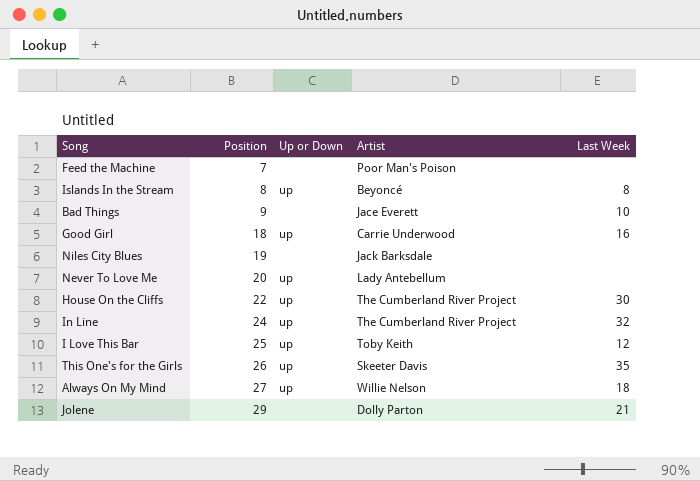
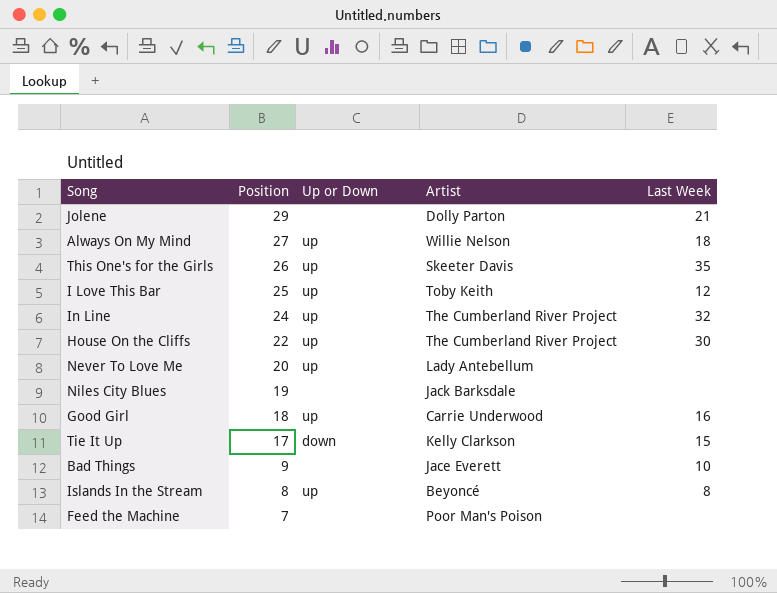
row order: Position ascending -> Position descending
row Tie It Up: none -> 17 | down | Kelly Clarkson | 15

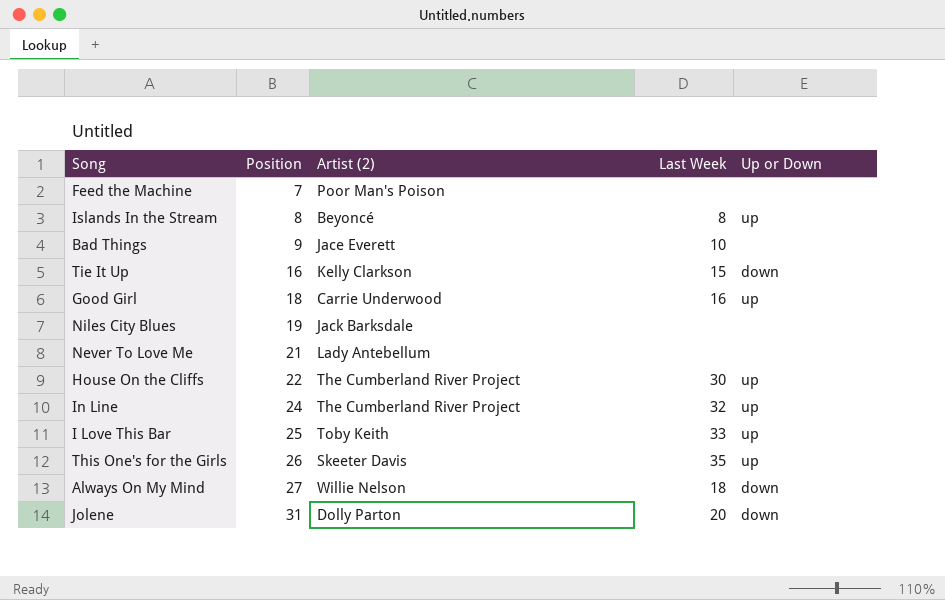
row order: Position descending -> Position ascending
column name: Artist -> Artist (2)
column Up or Down | position: 3 -> 5
Tie It Up | Position: 17 -> 16
Never To Love Me | Position: 20 -> 21
Never To Love Me | Up or Down: up -> none
I Love This Bar | Last Week: 12 -> 33
Always On My Mind | Up or Down: up -> down
Jolene | Position: 29 -> 31
Jolene | Last Week: 21 -> 20
Jolene | Up or Down: none -> down

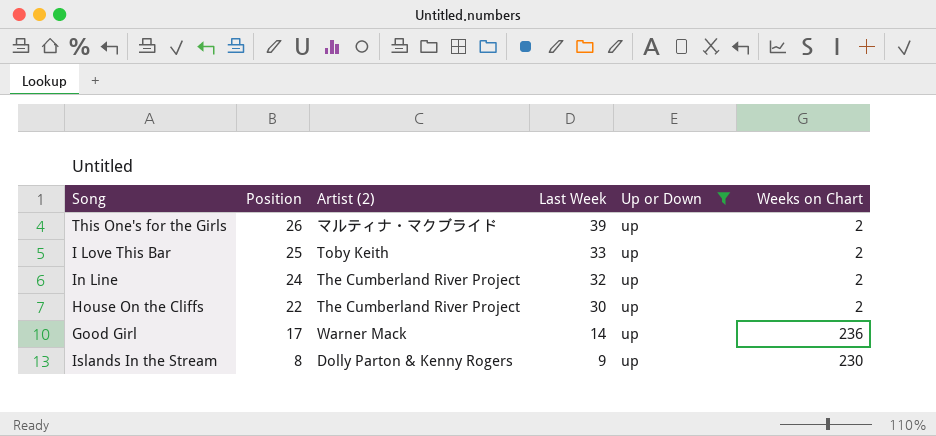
filter: none -> Up or Down = up
row order: Position ascending -> Position descending
column Weeks on Chart | position: none -> 6
This One's for the Girls | Artist (2): Skeeter Davis -> マルティナ・マクブライド
This One's for the Girls | Last Week: 35 -> 39
Good Girl | Position: 18 -> 17
Good Girl | Artist (2): Carrie Underwood -> Warner Mack
Good Girl | Last Week: 16 -> 14
Islands In the Stream | Artist (2): Beyoncé -> Dolly Parton & Kenny Rogers
Islands In the Stream | Last Week: 8 -> 9

